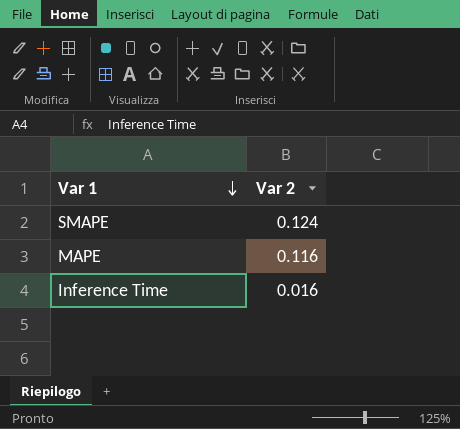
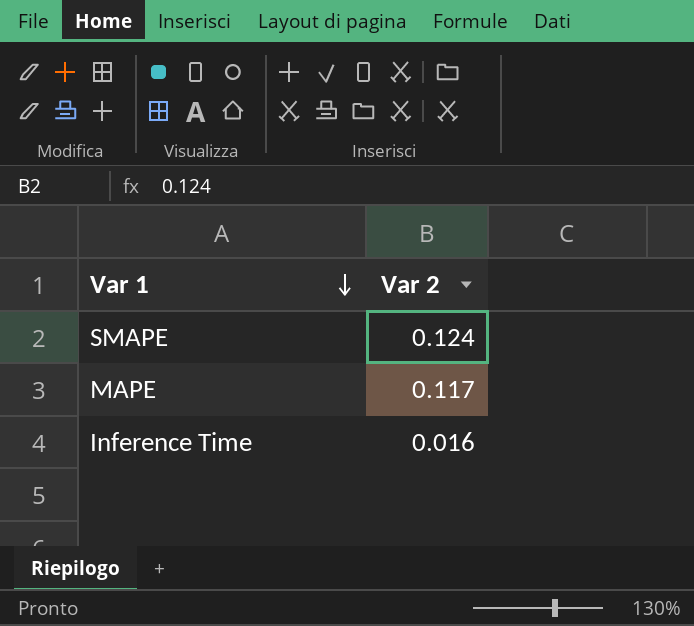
MAPE | Var 2: 0.116 -> 0.117

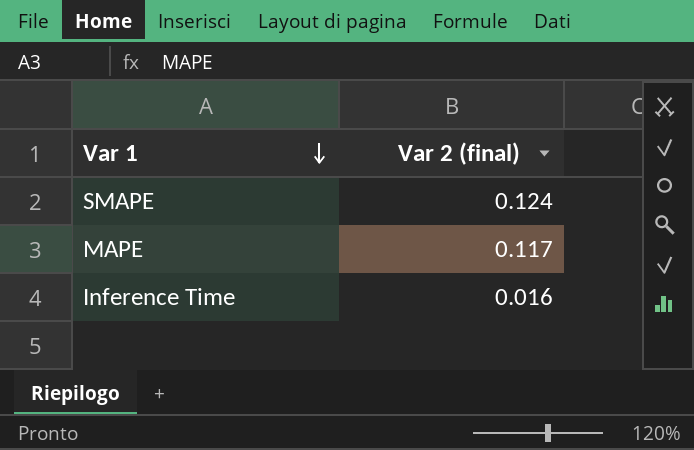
column name: Var 2 -> Var 2 (final)

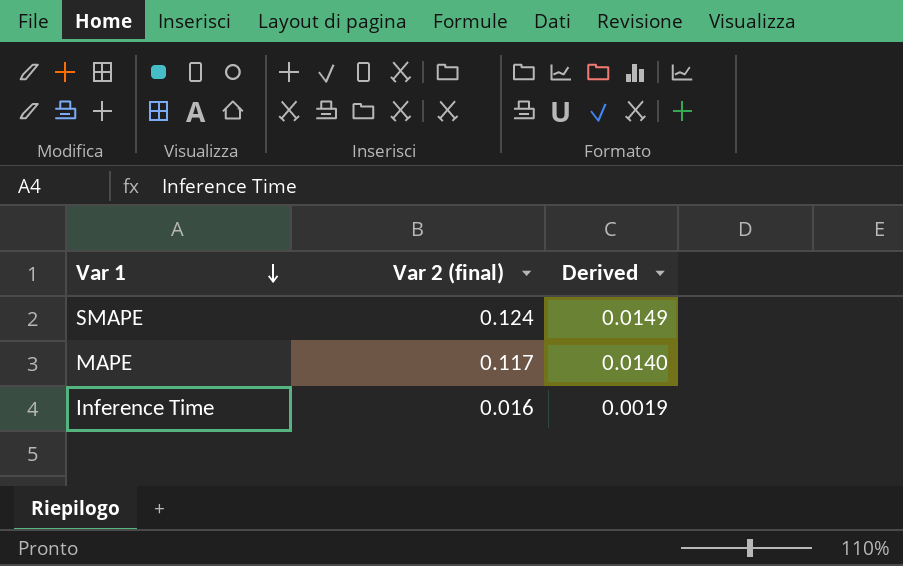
column Derived | formula: none -> [Var 2 (final)] * 0.12

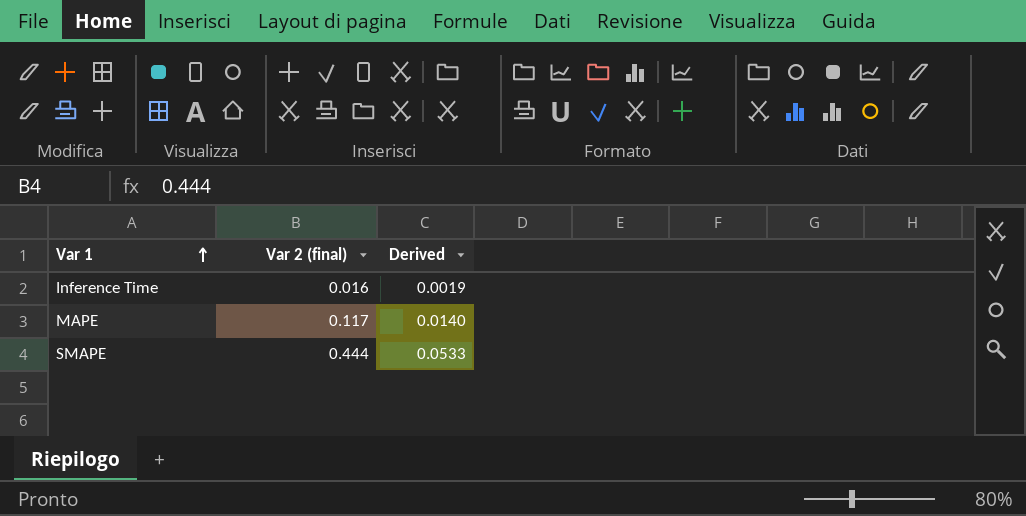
row order: Var 1 descending -> Var 1 ascending
SMAPE | Var 2 (final): 0.124 -> 0.444
SMAPE | Derived: 0.0149 -> 0.0533

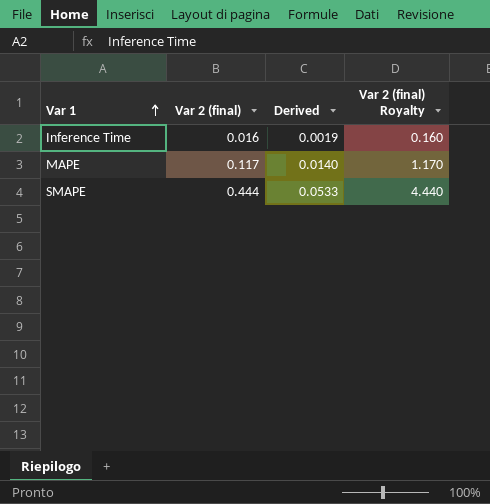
column Var 2 (final) Royalty | formula: none -> [Var 2 (final)] * 10

